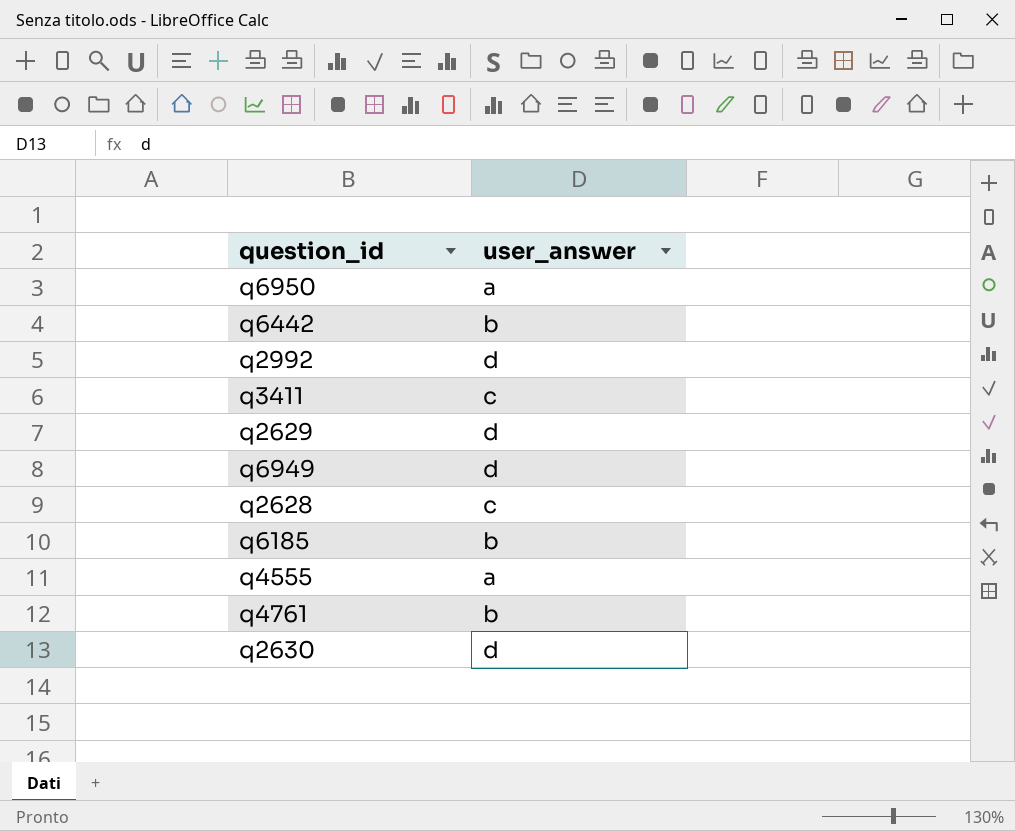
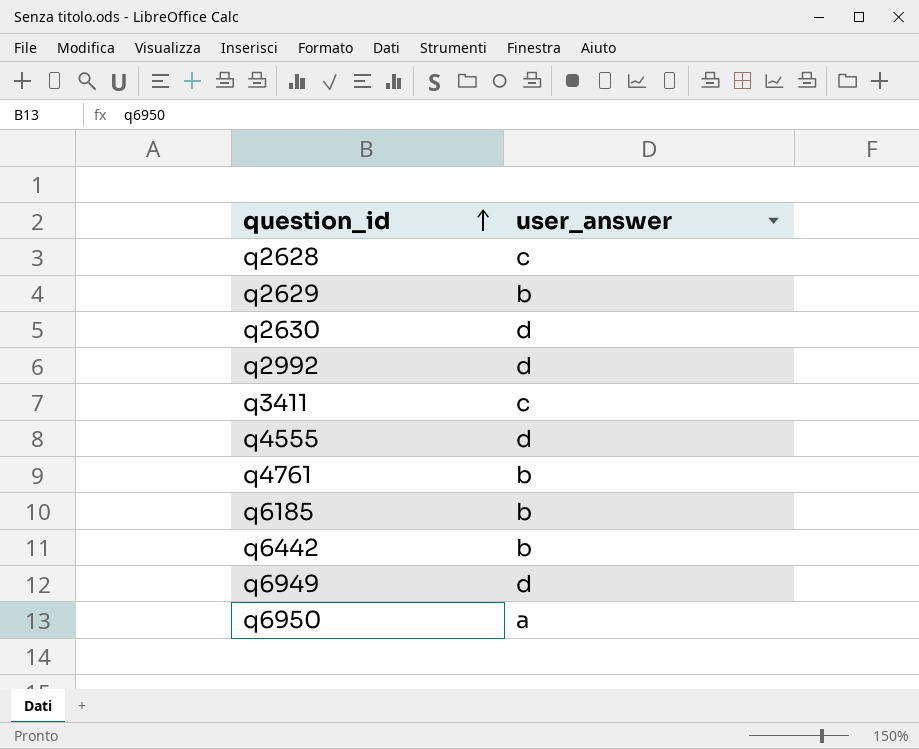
row order: none -> question_id ascending
q2629 | user_answer: d -> b
q4555 | user_answer: a -> d

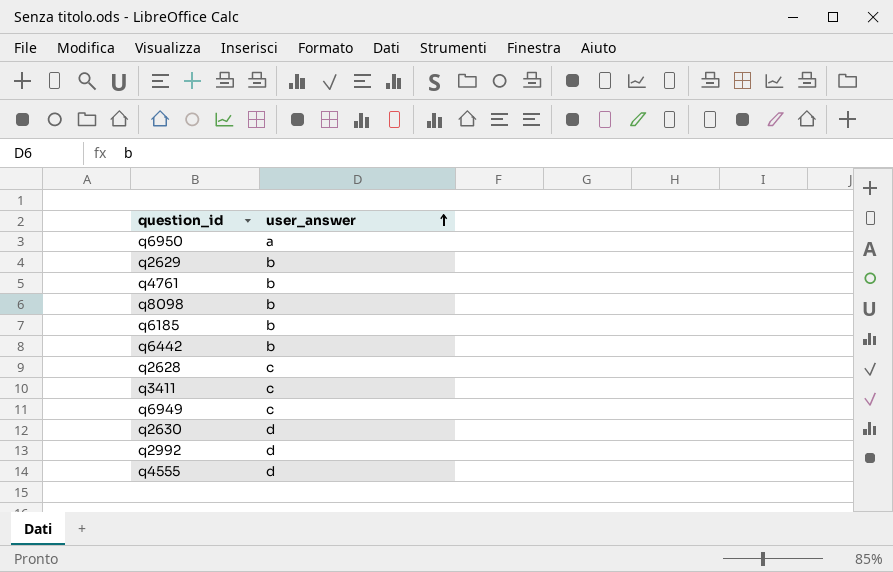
row order: question_id ascending -> user_answer ascending
row q8098: none -> b
q6949 | user_answer: d -> c

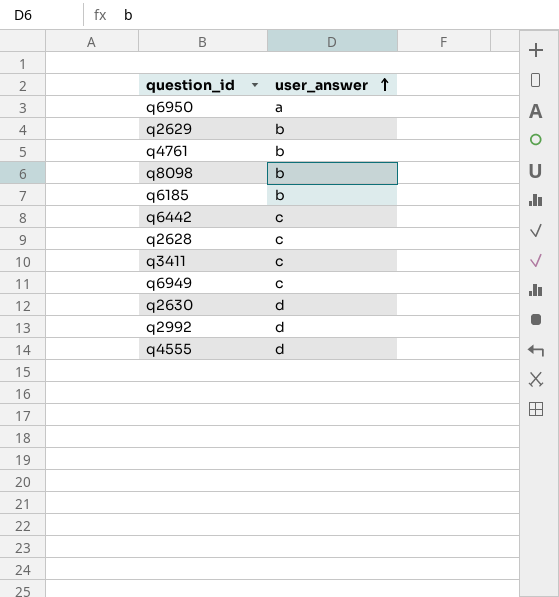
q6442 | user_answer: b -> c

